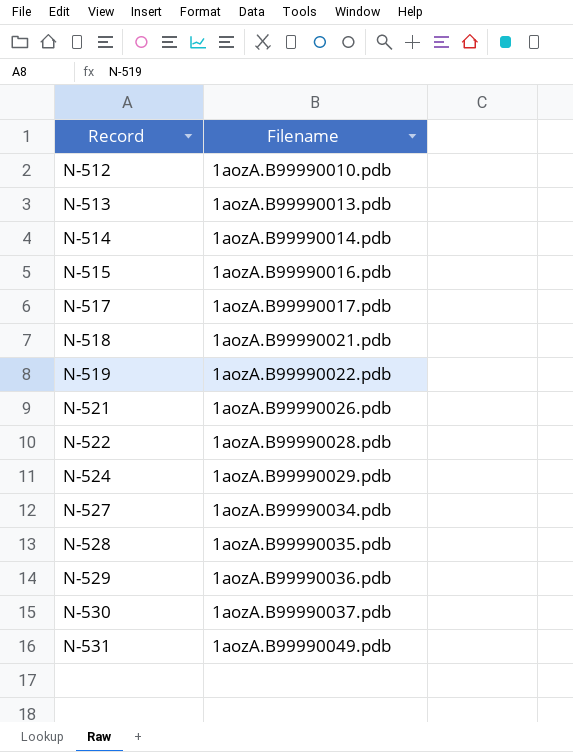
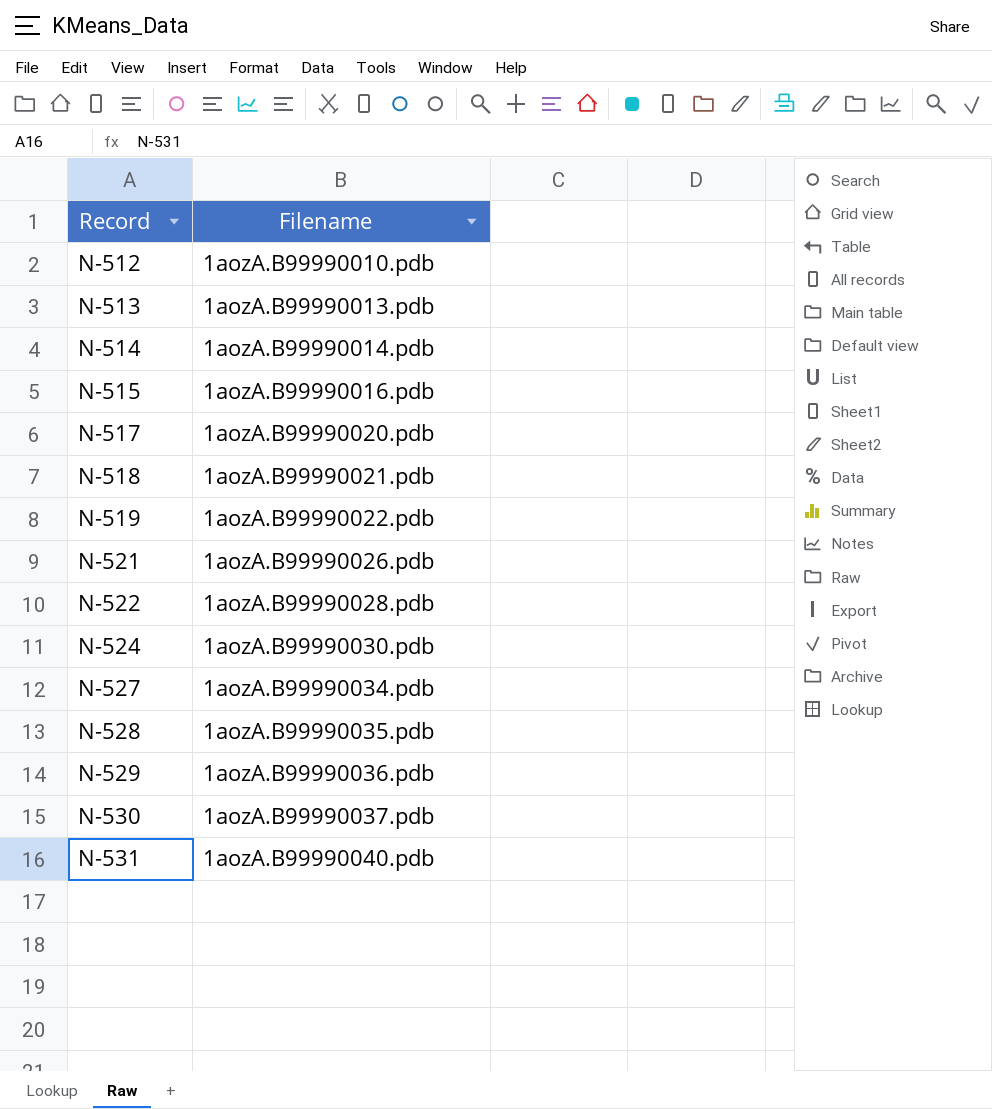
N-517 | Filename: 1aozA.B99990017.pdb -> 1aozA.B99990020.pdb
N-524 | Filename: 1aozA.B99990029.pdb -> 1aozA.B99990030.pdb
N-531 | Filename: 1aozA.B99990049.pdb -> 1aozA.B99990040.pdb

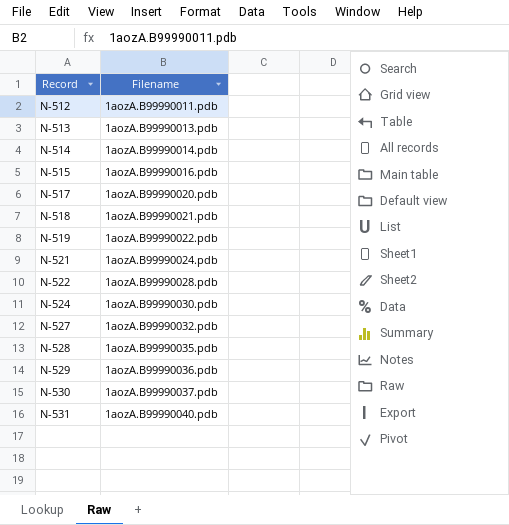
N-512 | Filename: 1aozA.B99990010.pdb -> 1aozA.B99990011.pdb
N-521 | Filename: 1aozA.B99990026.pdb -> 1aozA.B99990024.pdb
N-527 | Filename: 1aozA.B99990034.pdb -> 1aozA.B99990032.pdb

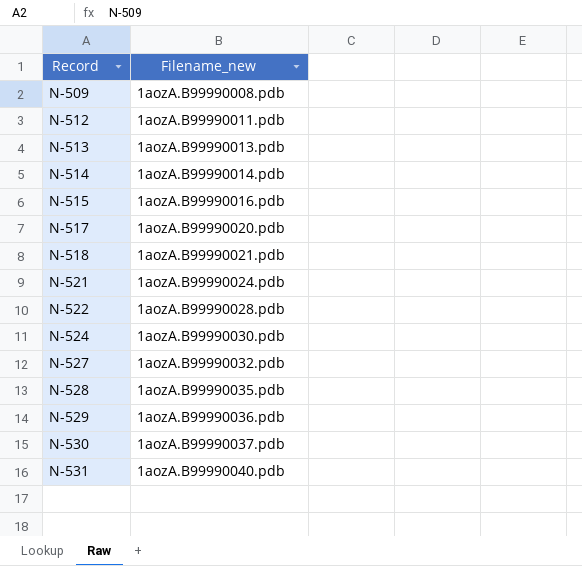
column name: Filename -> Filename_new
row N-519: 1aozA.B99990022.pdb -> none
row N-509: none -> 1aozA.B99990008.pdb

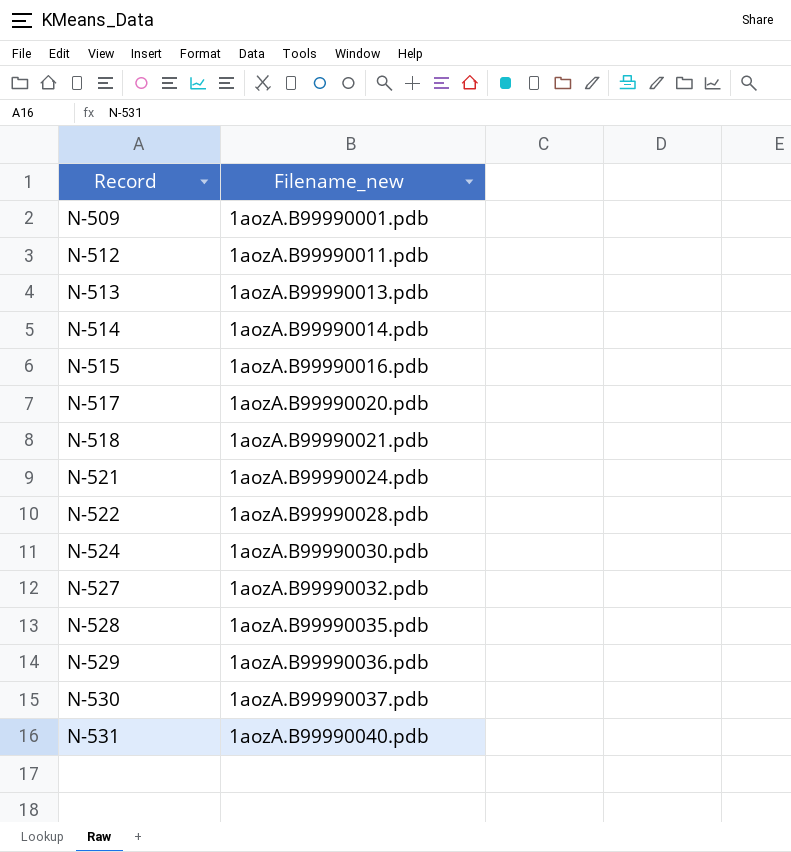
N-509 | Filename_new: 1aozA.B99990008.pdb -> 1aozA.B99990001.pdb

